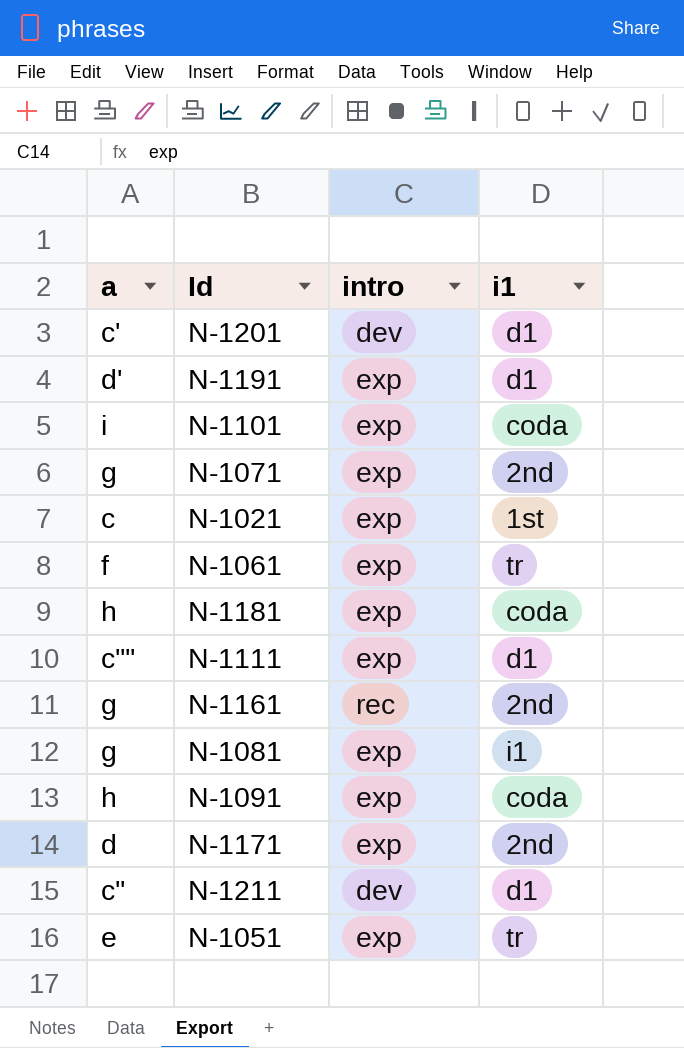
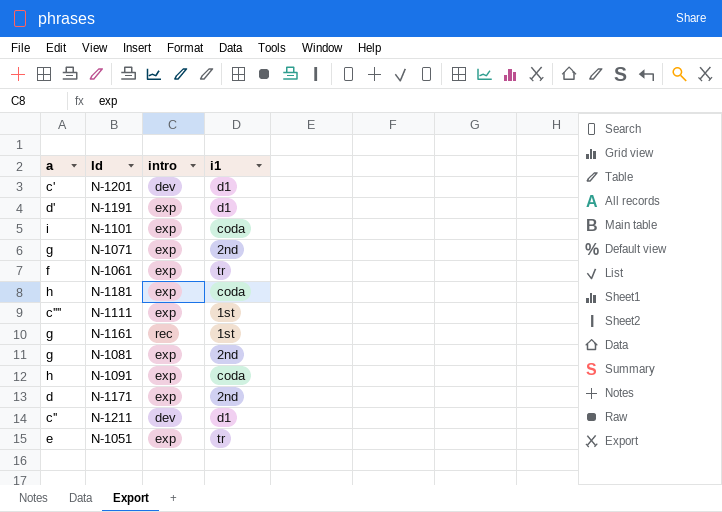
row N-1021: c | exp | 1st -> none
N-1111 | i1: d1 -> 1st
N-1161 | i1: 2nd -> 1st
N-1081 | i1: i1 -> 2nd

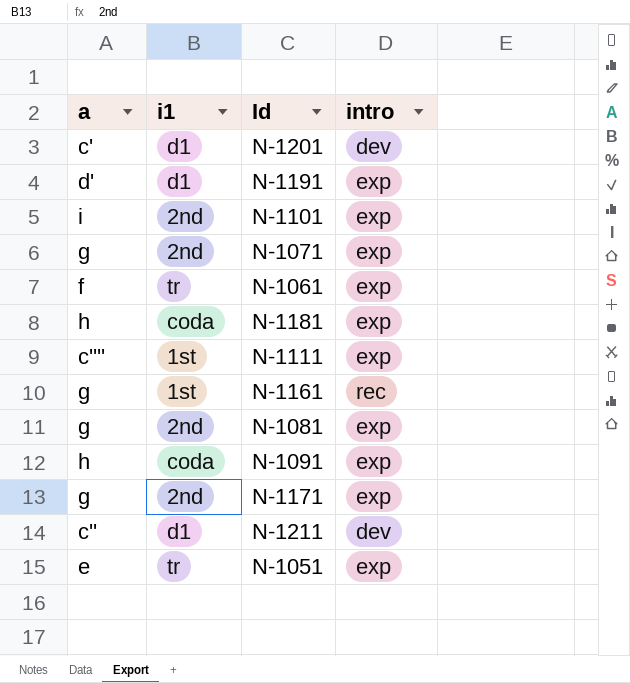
column i1 | position: 4 -> 2
N-1101 | i1: coda -> 2nd
N-1171 | a: d -> g

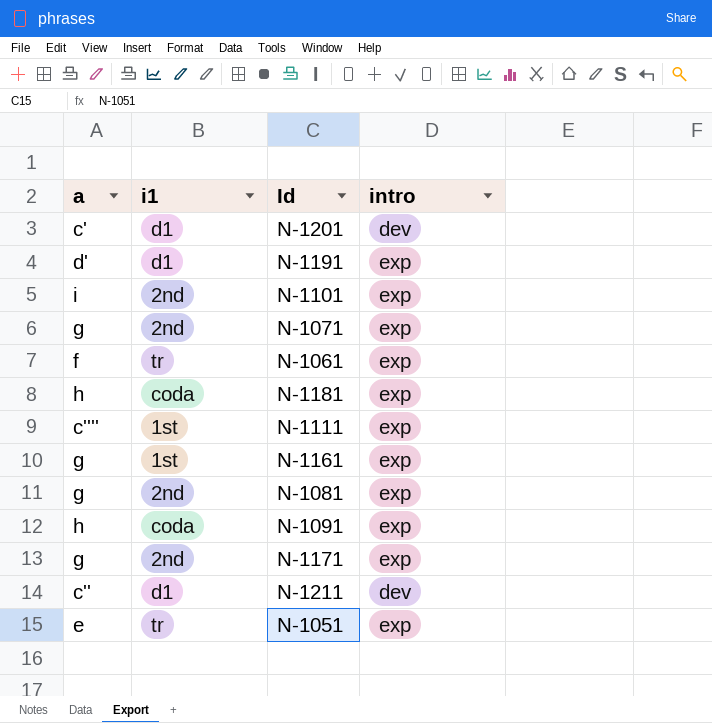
N-1161 | intro: rec -> exp

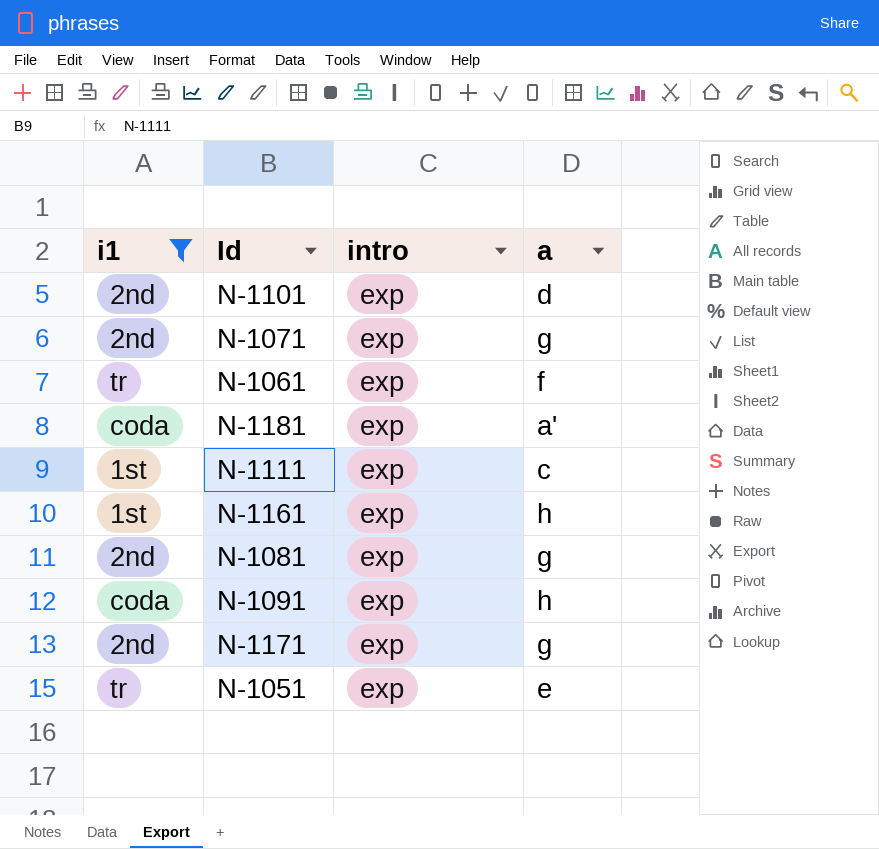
filter: none -> i1 != d1
column a | position: 1 -> 4
N-1101 | a: i -> d
N-1181 | a: h -> a'
N-1111 | a: c'''' -> c
N-1161 | a: g -> h

